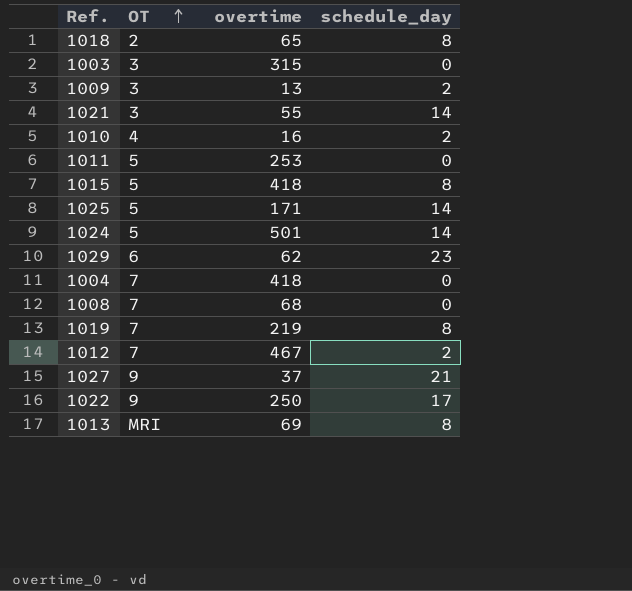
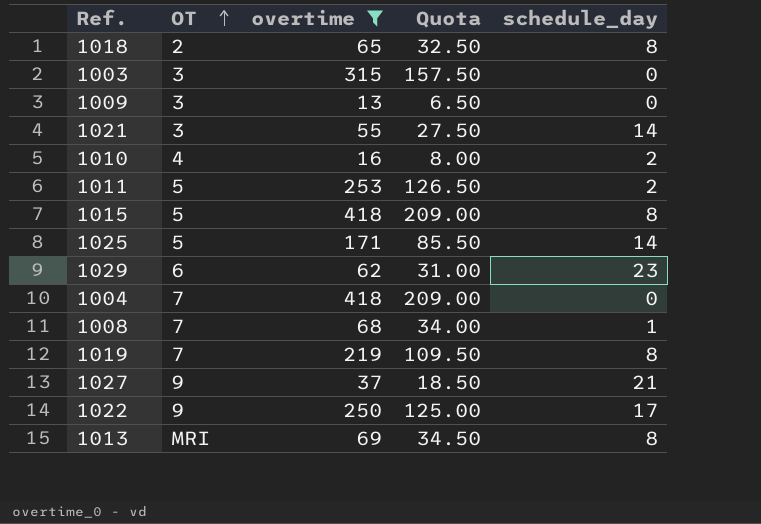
filter: none -> overtime <= 418
column Quota | formula: none -> [overtime] * 0.5
1009 | schedule_day: 2 -> 0
1011 | schedule_day: 0 -> 2
1008 | schedule_day: 0 -> 1

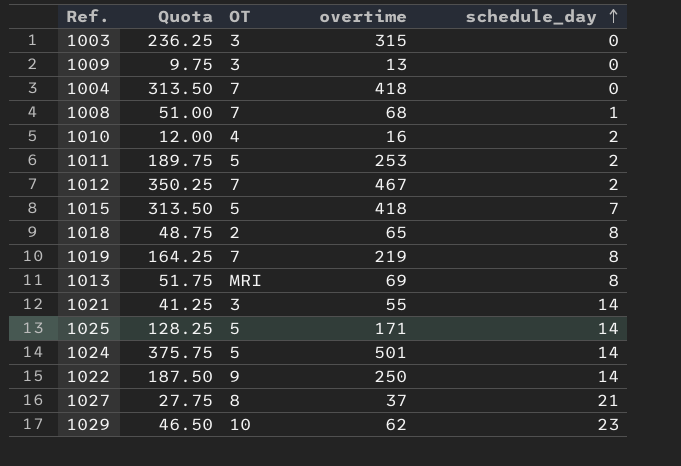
filter: overtime <= 418 -> none
row order: OT ascending -> schedule_day ascending
column Quota | formula: [overtime] * 0.5 -> [overtime] * 0.75
column Quota | position: 4 -> 2
1015 | schedule_day: 8 -> 7
1022 | schedule_day: 17 -> 14
1027 | OT: 9 -> 8
1029 | OT: 6 -> 10

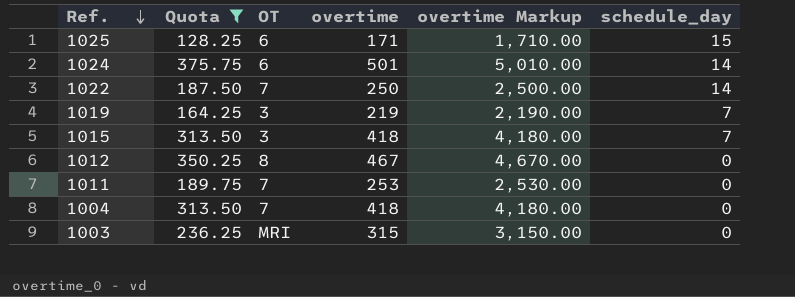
filter: none -> Quota >= 128.25
row order: schedule_day ascending -> Ref. descending
column overtime Markup | formula: none -> [overtime] * 10
1025 | OT: 5 -> 6
1025 | schedule_day: 14 -> 15
1024 | OT: 5 -> 6
1022 | OT: 9 -> 7
1019 | OT: 7 -> 3
1019 | schedule_day: 8 -> 7
1015 | OT: 5 -> 3
1012 | OT: 7 -> 8
1012 | schedule_day: 2 -> 0
1011 | OT: 5 -> 7
1011 | schedule_day: 2 -> 0
1003 | OT: 3 -> MRI

